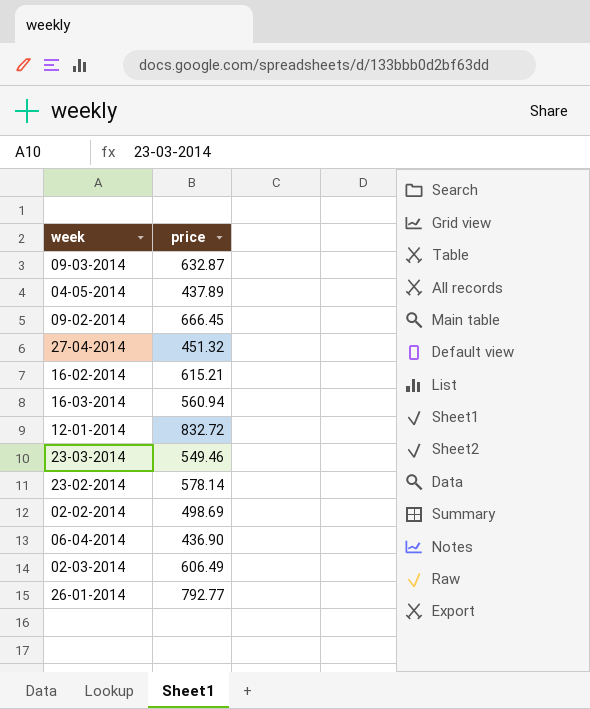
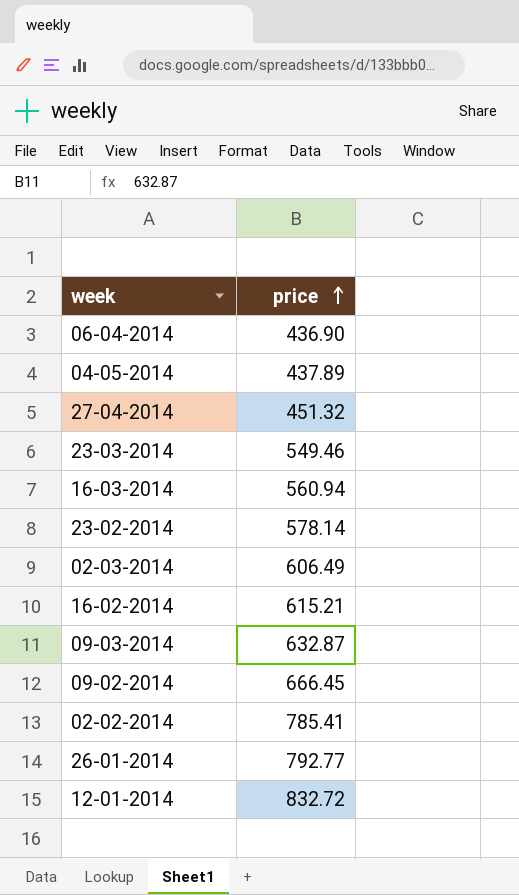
row order: none -> price ascending
02-02-2014 | price: 498.69 -> 785.41

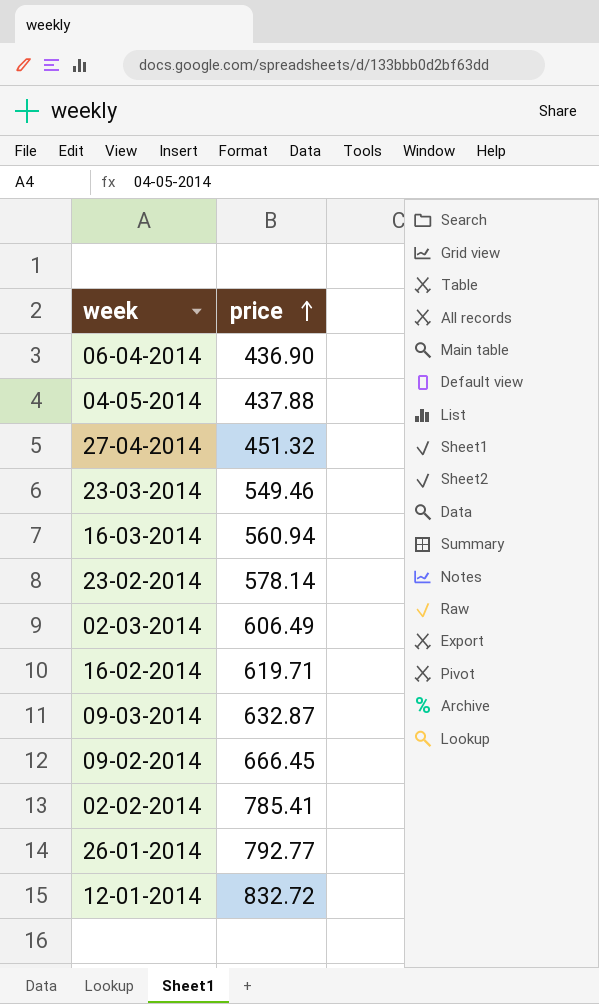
04-05-2014 | price: 437.89 -> 437.88
16-02-2014 | price: 615.21 -> 619.71

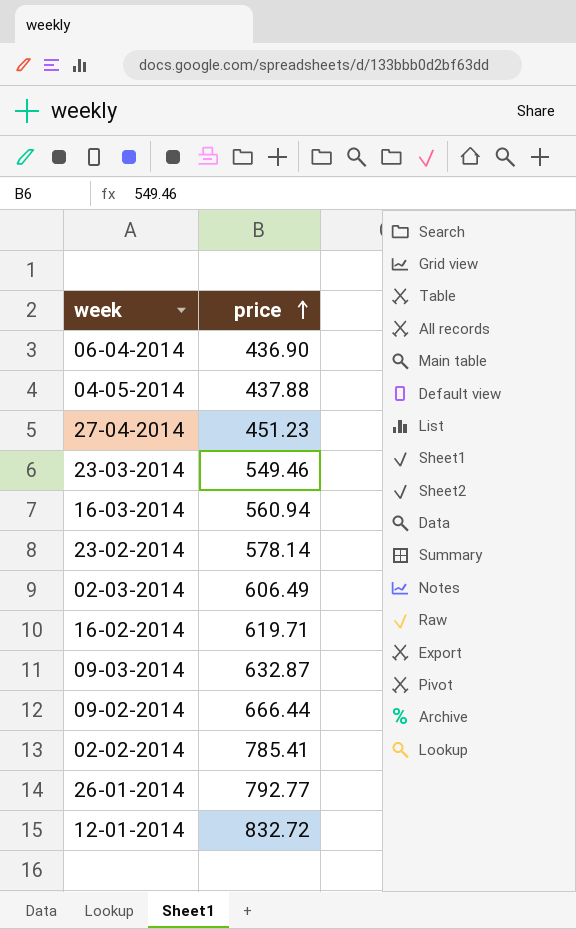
27-04-2014 | price: 451.32 -> 451.23
09-02-2014 | price: 666.45 -> 666.44

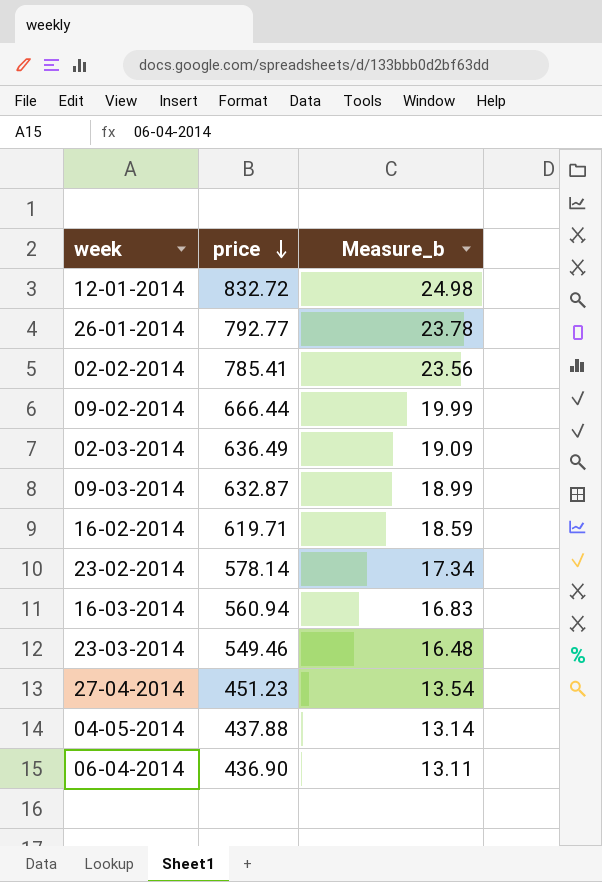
row order: price ascending -> price descending
column Measure_b | formula: none -> [price] * 0.03
02-03-2014 | price: 606.49 -> 636.49

